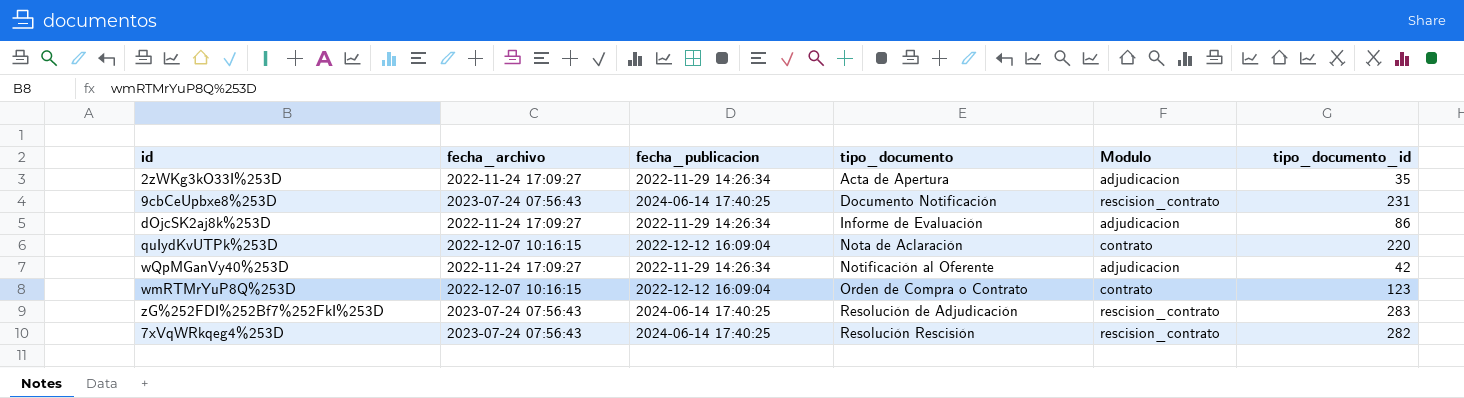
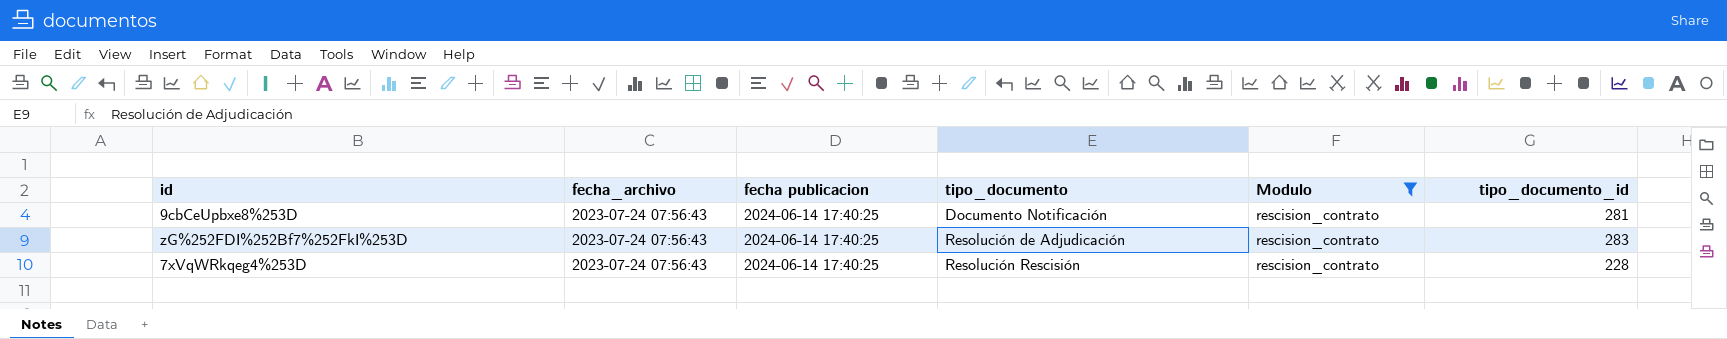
filter: none -> Modulo = rescision_contrato
column name: fecha_publicacion -> fecha publicacion
9cbCeUpbxe8%253D | tipo_documento_id: 231 -> 281
7xVqWRkqeg4%253D | tipo_documento_id: 282 -> 228

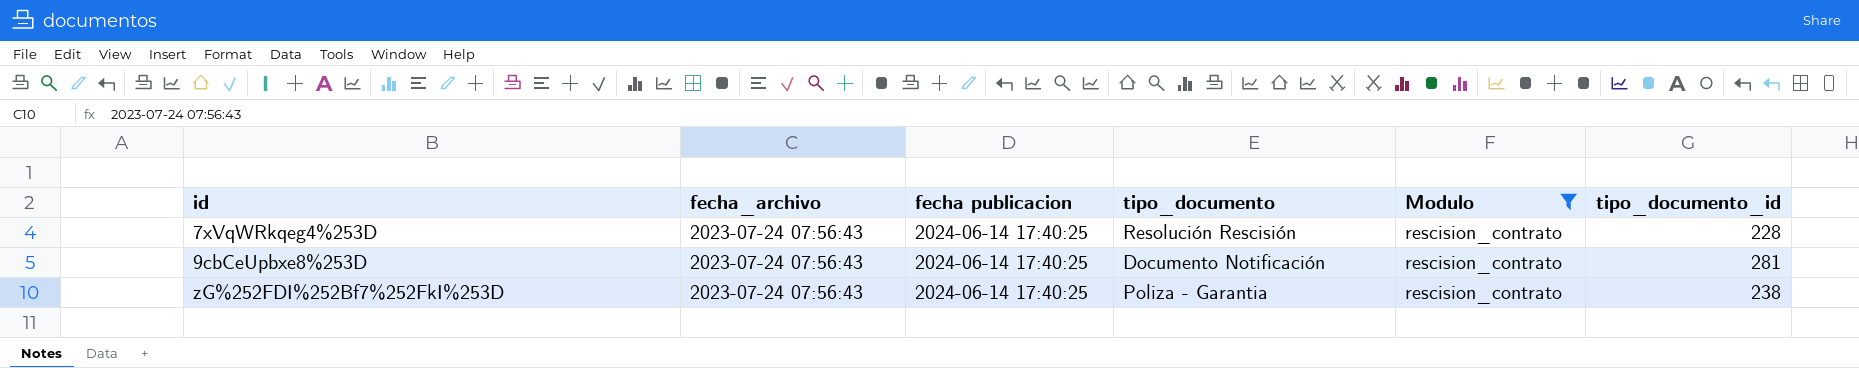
row order: tipo_documento ascending -> id ascending
zG%252FDI%252Bf7%252FkI%253D | tipo_documento: Resolución de Adjudicación -> Poliza - Garantia
zG%252FDI%252Bf7%252FkI%253D | tipo_documento_id: 283 -> 238

